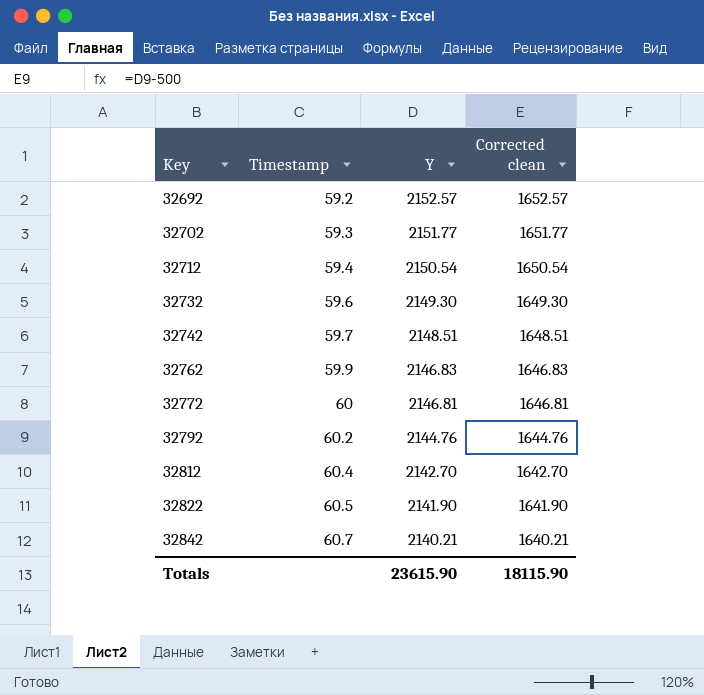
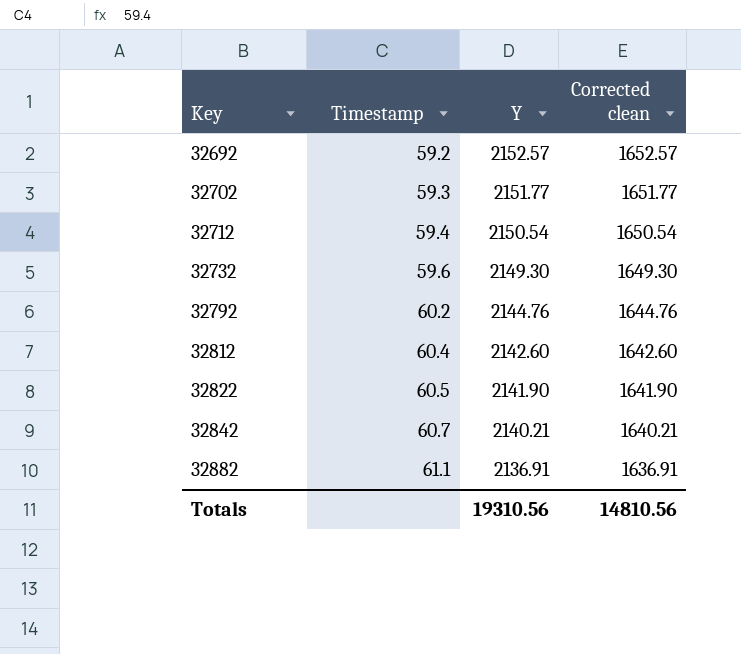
row 32742: 59.7 | 2148.51 | 1648.51 -> none
row 32762: 59.9 | 2146.83 | 1646.83 -> none
row 32772: 60 | 2146.81 | 1646.81 -> none
32812 | Y: 2142.70 -> 2142.60
32812 | Corrected clean: 1642.70 -> 1642.60
row 32882: none -> 61.1 | 2136.91 | 1636.91
Totals | Y: 23615.90 -> 19310.56
Totals | Corrected clean: 18115.90 -> 14810.56

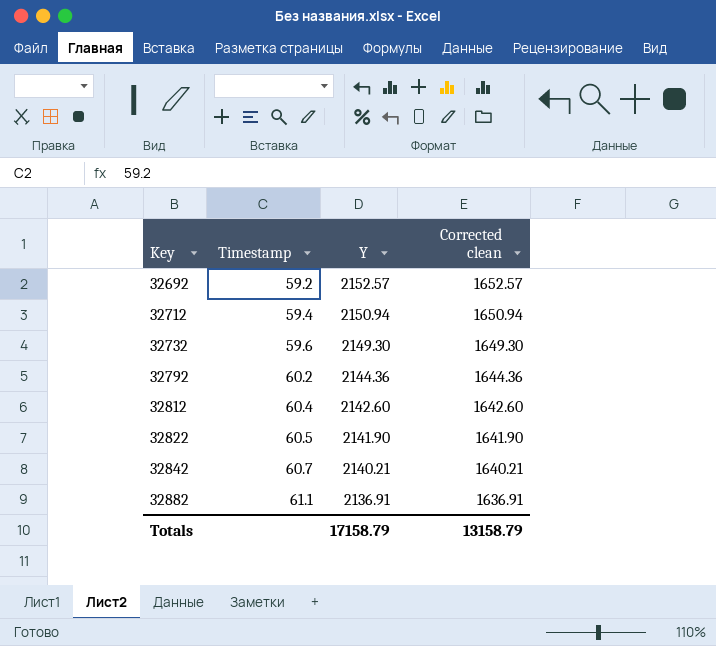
row 32702: 59.3 | 2151.77 | 1651.77 -> none
32712 | Y: 2150.54 -> 2150.94
32712 | Corrected clean: 1650.54 -> 1650.94
32792 | Y: 2144.76 -> 2144.36
32792 | Corrected clean: 1644.76 -> 1644.36
Totals | Y: 19310.56 -> 17158.79
Totals | Corrected clean: 14810.56 -> 13158.79

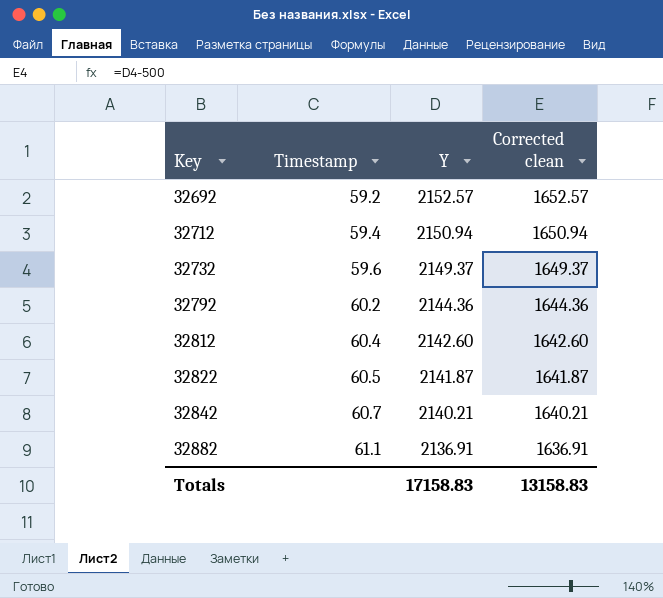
32732 | Y: 2149.30 -> 2149.37
32732 | Corrected clean: 1649.30 -> 1649.37
32822 | Y: 2141.90 -> 2141.87
32822 | Corrected clean: 1641.90 -> 1641.87
Totals | Y: 17158.79 -> 17158.83
Totals | Corrected clean: 13158.79 -> 13158.83

